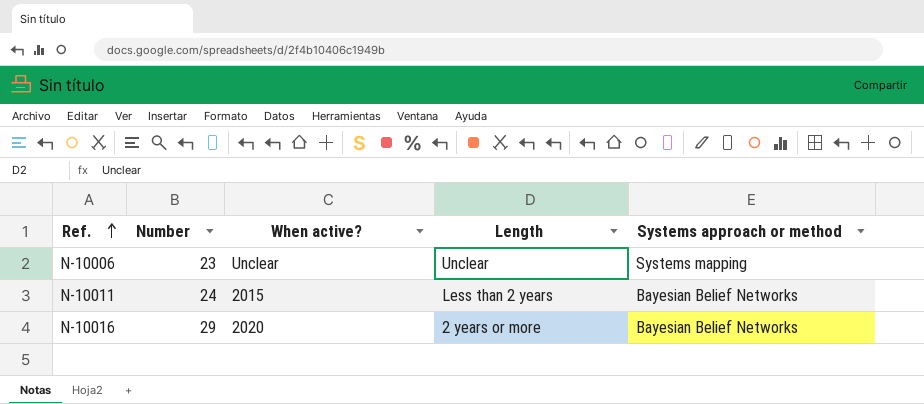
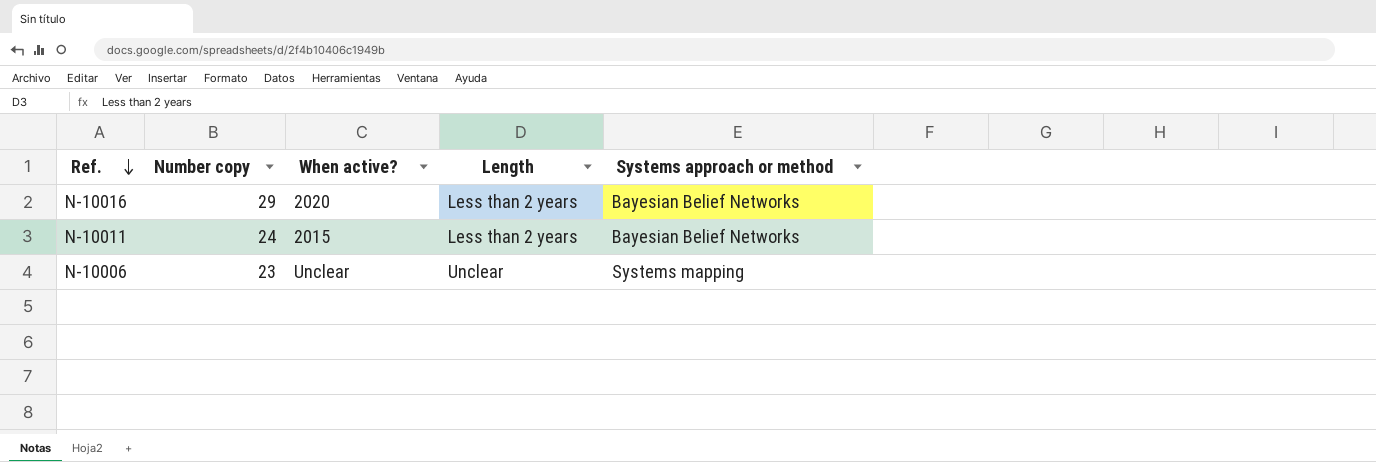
row order: Ref. ascending -> Ref. descending
column name: Number -> Number copy
N-10016 | Length: 2 years or more -> Less than 2 years

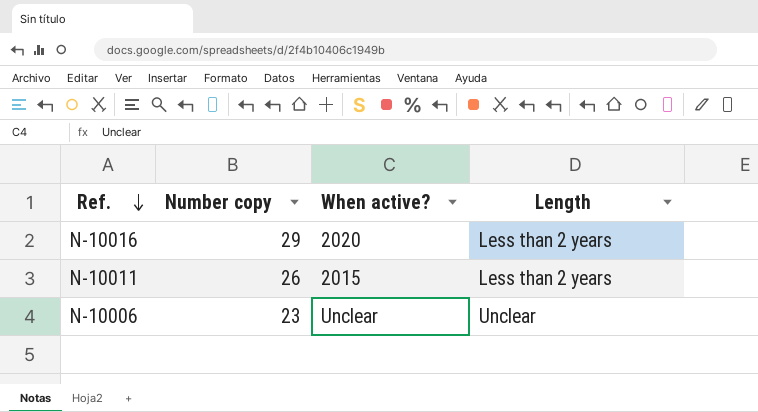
column Systems approach or method | position: 5 -> none
N-10011 | Number copy: 24 -> 26

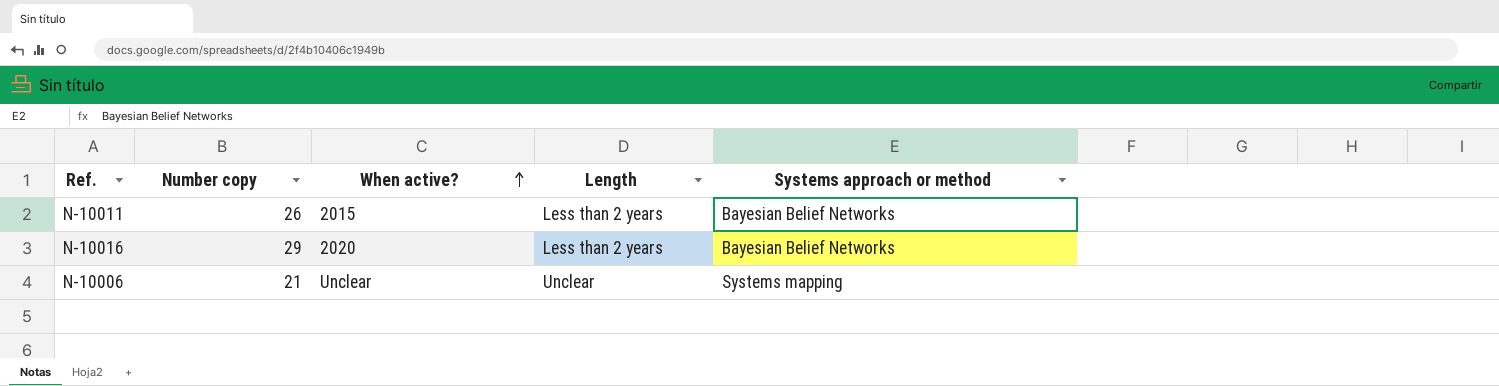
row order: Ref. descending -> When active? ascending
column Systems approach or method | position: none -> 5
N-10006 | Number copy: 23 -> 21

